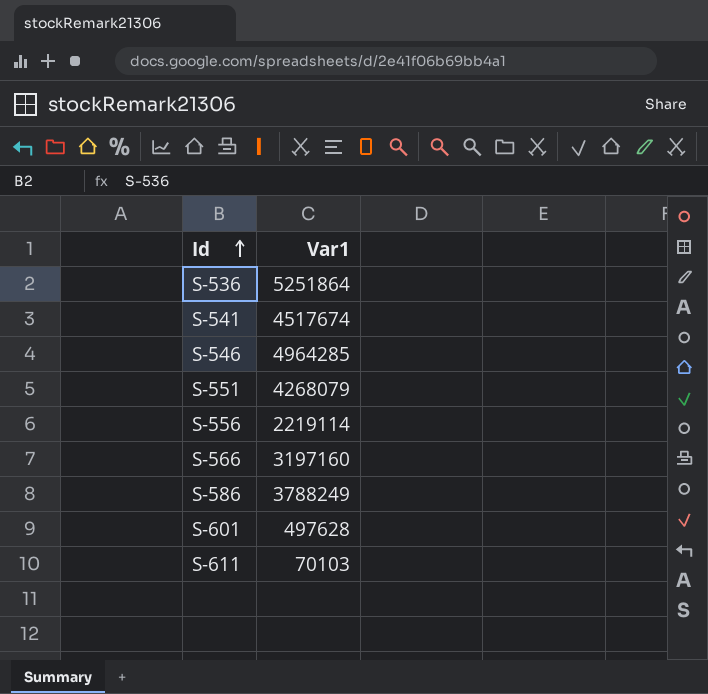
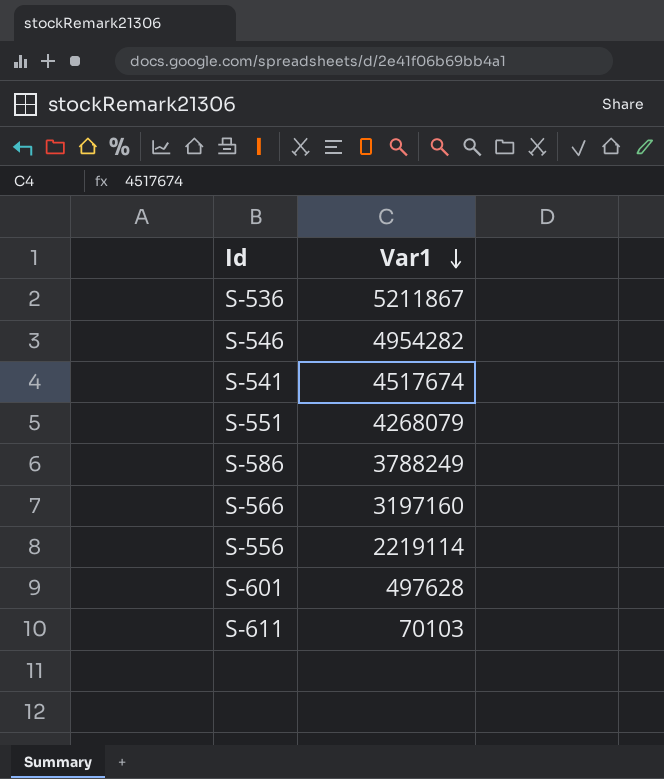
row order: Id ascending -> Var1 descending
S-536 | Var1: 5251864 -> 5211867
S-546 | Var1: 4964285 -> 4954282

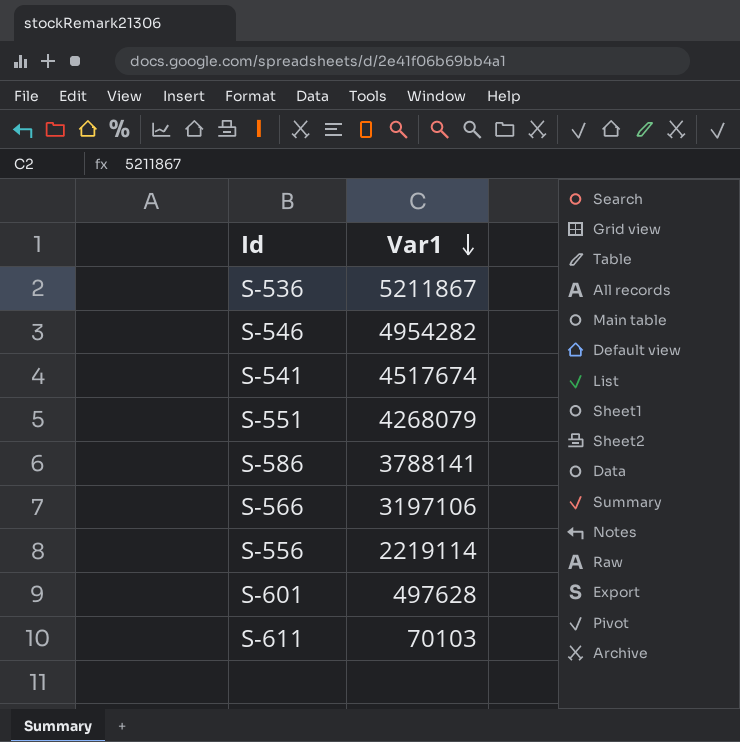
S-586 | Var1: 3788249 -> 3788141
S-566 | Var1: 3197160 -> 3197106

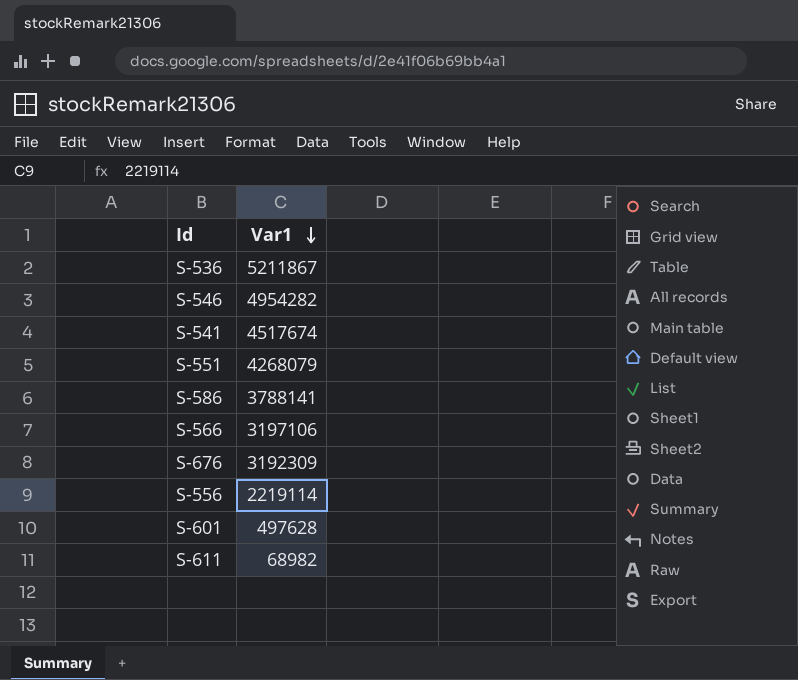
row S-676: none -> 3192309
S-611 | Var1: 70103 -> 68982

